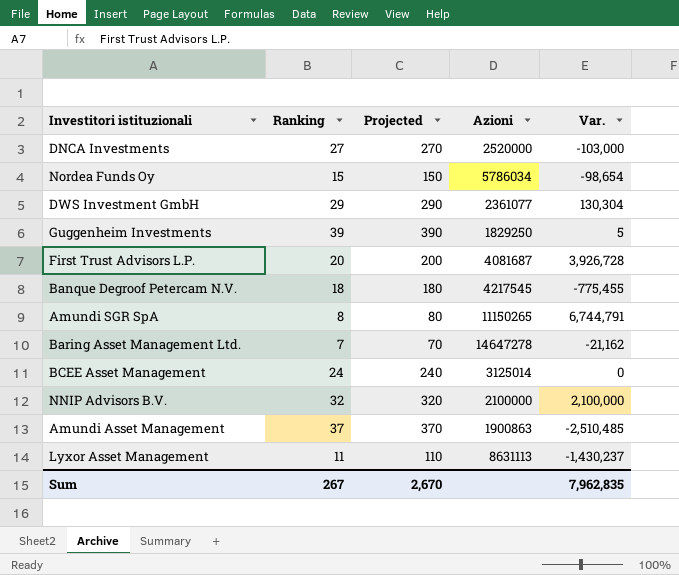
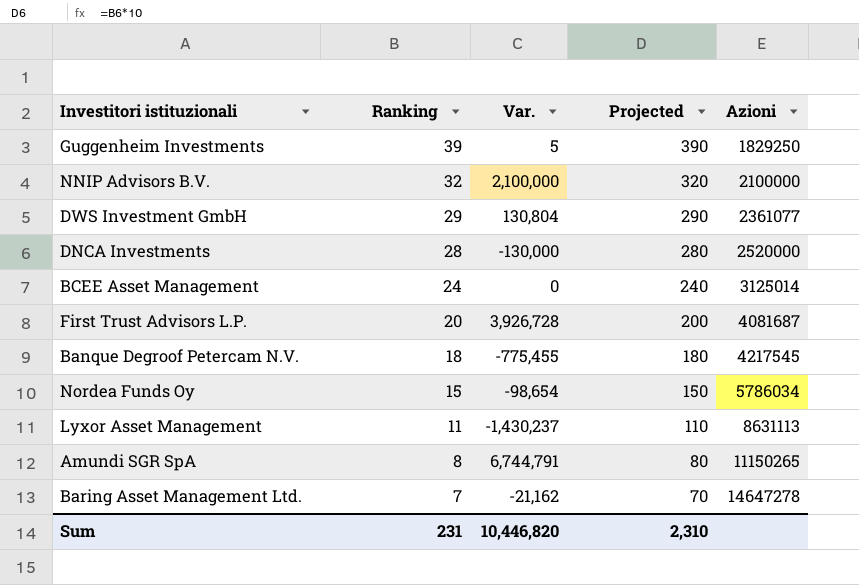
row order: none -> Ranking descending
column Var. | position: 5 -> 3
row Amundi Asset Management: 37 | 370 | 1900863 | -2,510,485 -> none
DWS Investment GmbH | Var.: 130,304 -> 130,804
DNCA Investments | Ranking: 27 -> 28
DNCA Investments | Var.: -103,000 -> -130,000
DNCA Investments | Projected: 270 -> 280
Sum | Ranking: 267 -> 231
Sum | Var.: 7,962,835 -> 10,446,820
Sum | Projected: 2,670 -> 2,310

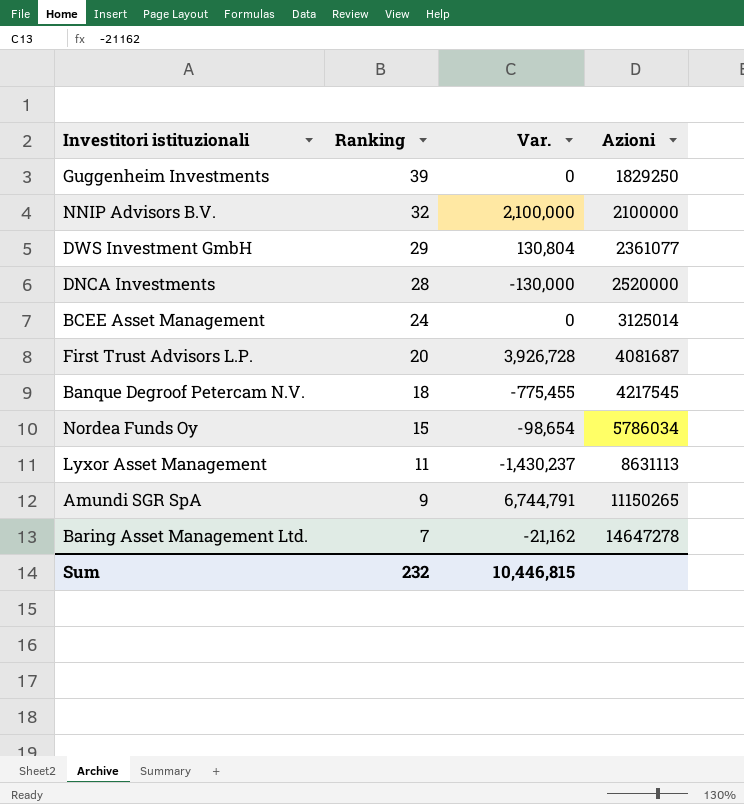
column Projected | formula: [Ranking] * 10 -> none
Guggenheim Investments | Var.: 5 -> 0
Amundi SGR SpA | Ranking: 8 -> 9
Sum | Ranking: 231 -> 232
Sum | Var.: 10,446,820 -> 10,446,815

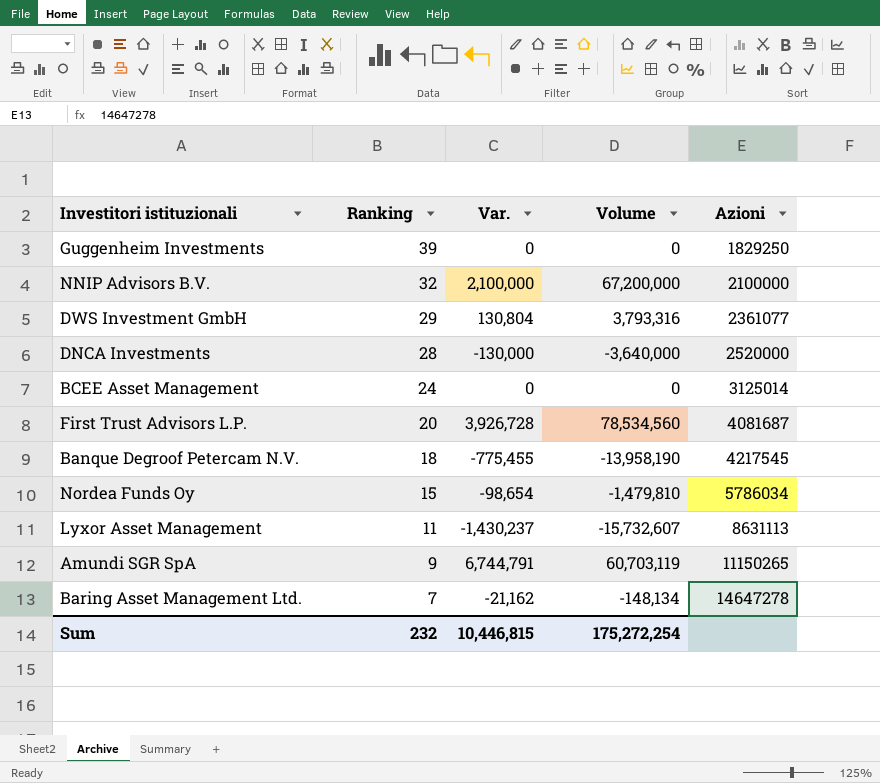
column Volume | formula: none -> [Ranking] * [Var.]

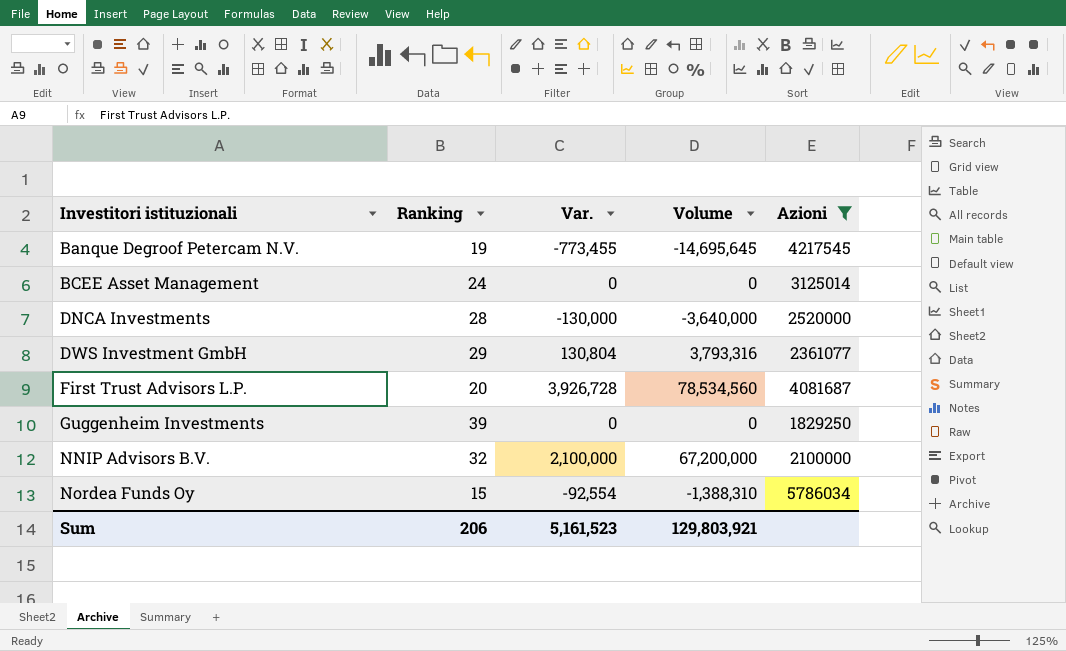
filter: none -> Azioni <= 5786034
row order: Ranking descending -> Investitori istituzionali ascending
Banque Degroof Petercam N.V. | Ranking: 18 -> 19
Banque Degroof Petercam N.V. | Var.: -775,455 -> -773,455
Banque Degroof Petercam N.V. | Volume: -13,958,190 -> -14,695,645
Nordea Funds Oy | Var.: -98,654 -> -92,554
Nordea Funds Oy | Volume: -1,479,810 -> -1,388,310
Sum | Ranking: 232 -> 206
Sum | Var.: 10,446,815 -> 5,161,523
Sum | Volume: 175,272,254 -> 129,803,921

